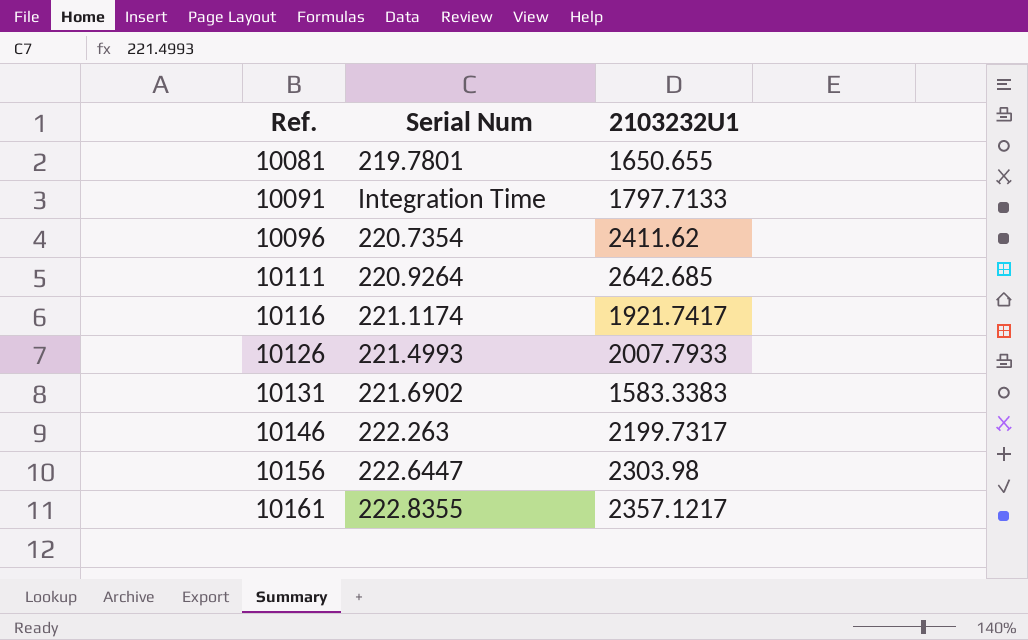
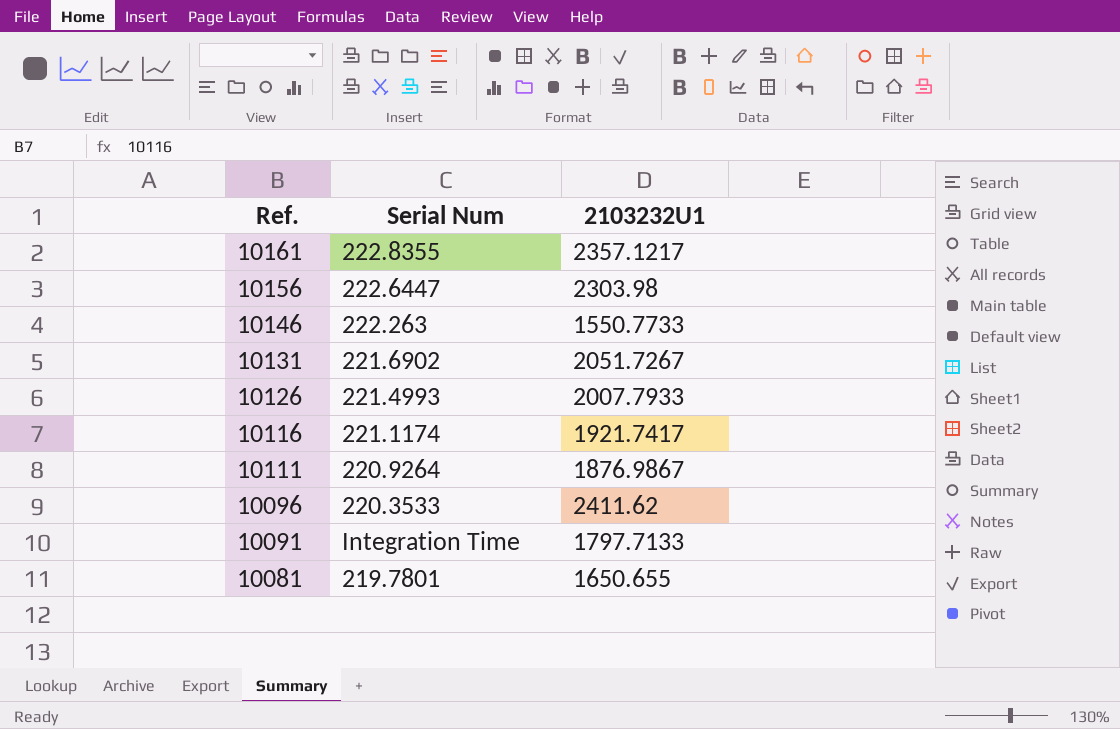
row order: Ref. ascending -> Ref. descending
10146 | 2103232U1: 2199.7317 -> 1550.7733
10131 | 2103232U1: 1583.3383 -> 2051.7267
10111 | 2103232U1: 2642.685 -> 1876.9867
10096 | Serial Num: 220.7354 -> 220.3533

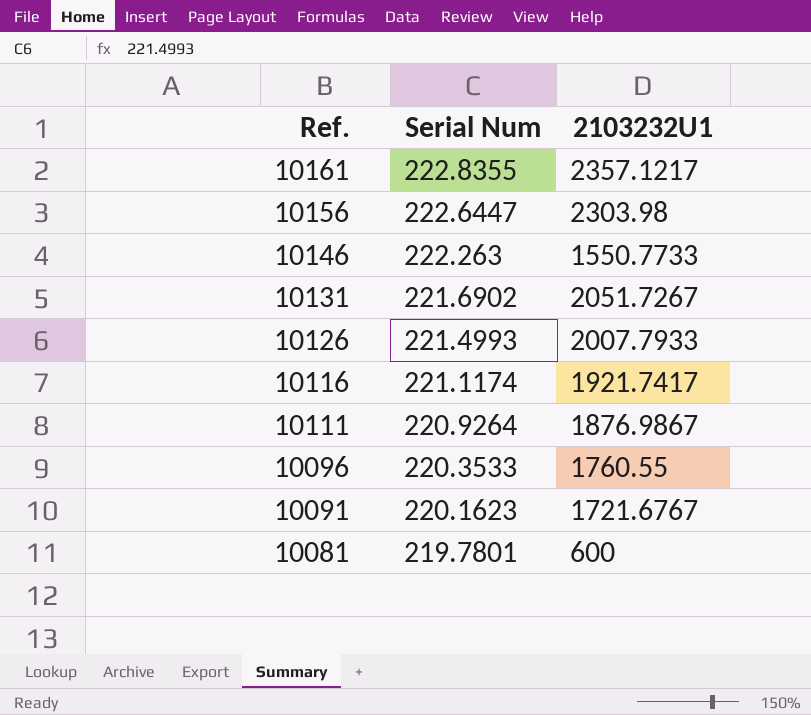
10096 | 2103232U1: 2411.62 -> 1760.55
10091 | Serial Num: Integration Time -> 220.1623
10091 | 2103232U1: 1797.7133 -> 1721.6767
10081 | 2103232U1: 1650.655 -> 600

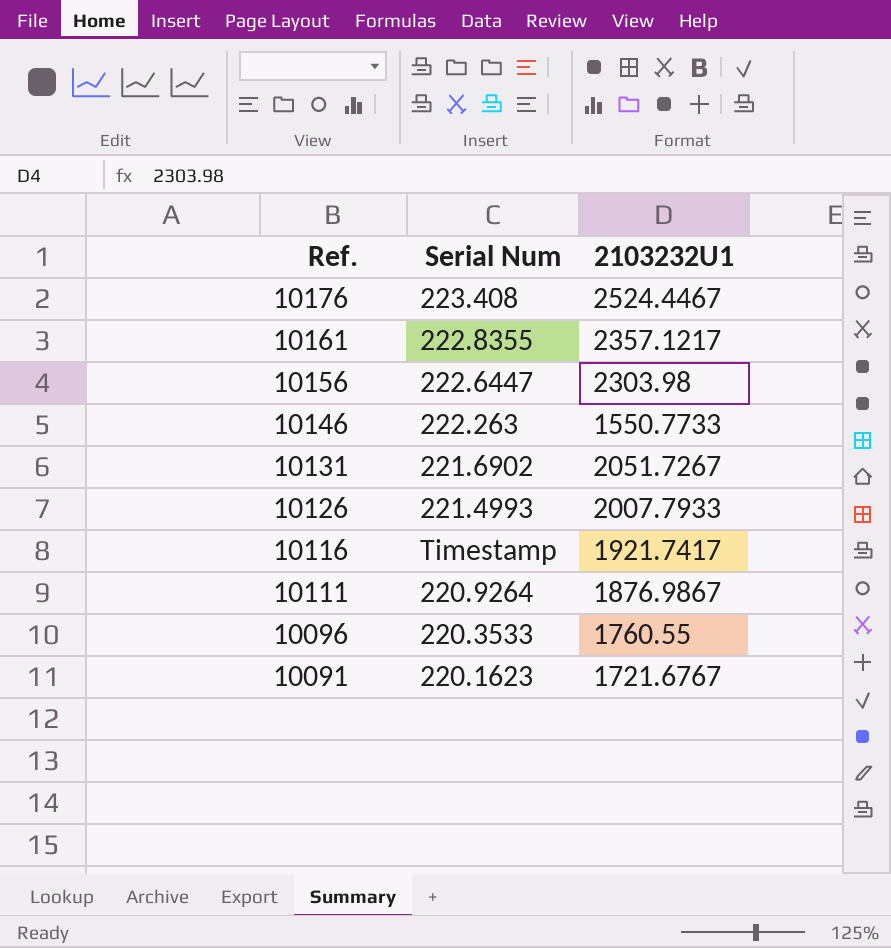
row 10081: 219.7801 | 600 -> none
row 10176: none -> 223.408 | 2524.4467
10116 | Serial Num: 221.1174 -> Timestamp

